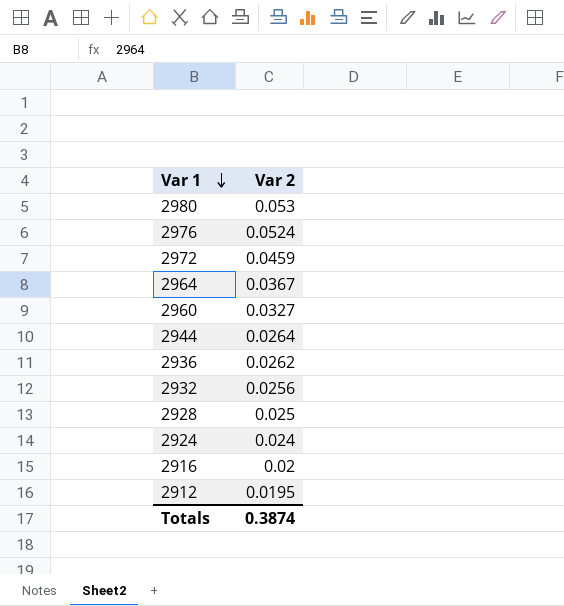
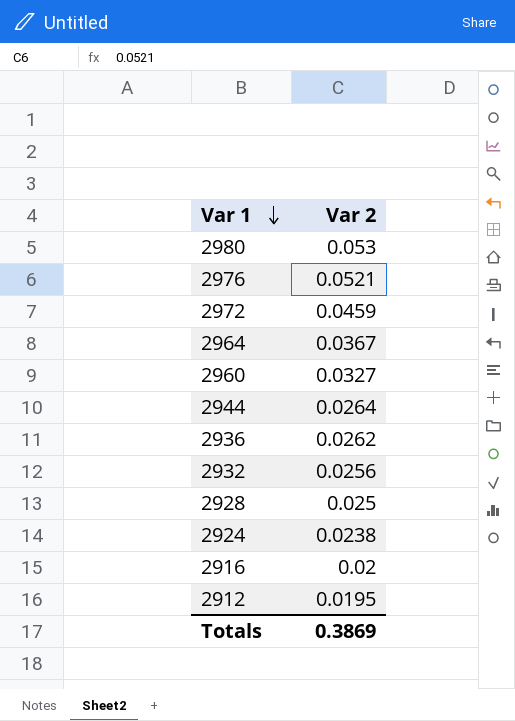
2976 | Var 2: 0.0524 -> 0.0521
2924 | Var 2: 0.024 -> 0.0238
Totals | Var 2: 0.3874 -> 0.3869

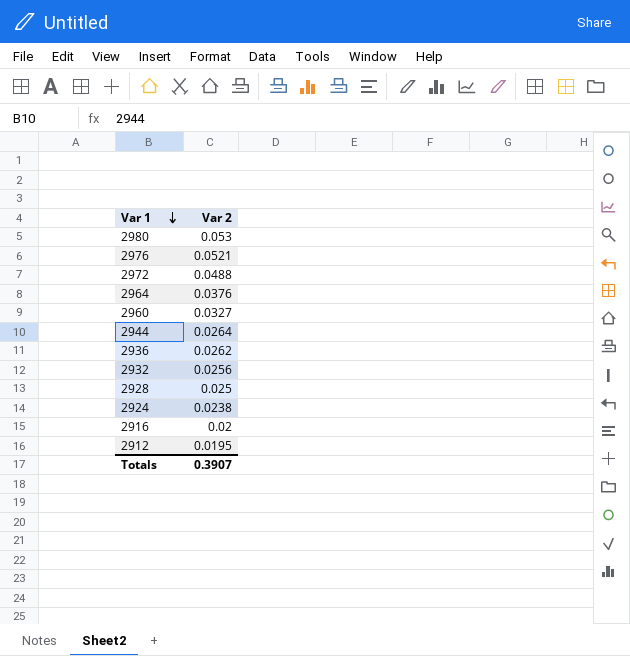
2972 | Var 2: 0.0459 -> 0.0488
2964 | Var 2: 0.0367 -> 0.0376
Totals | Var 2: 0.3869 -> 0.3907

